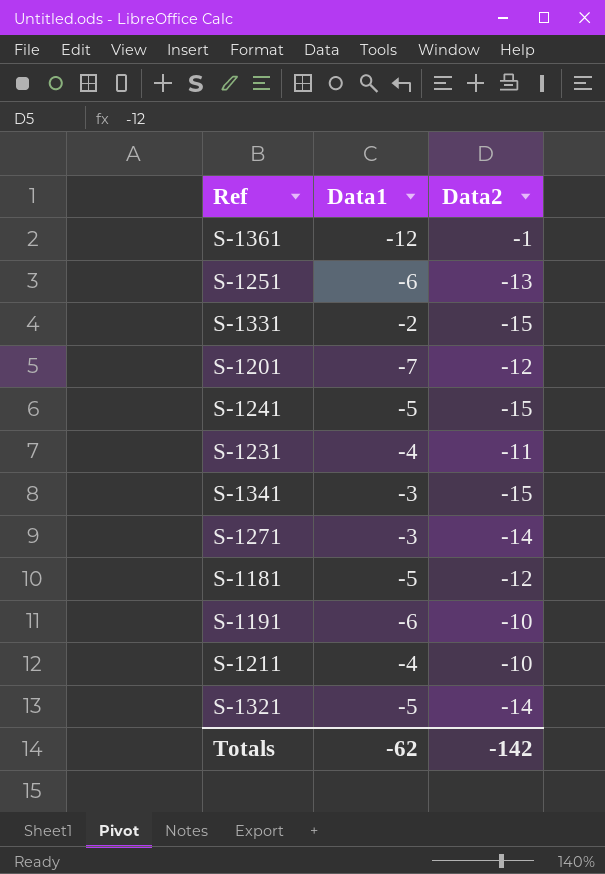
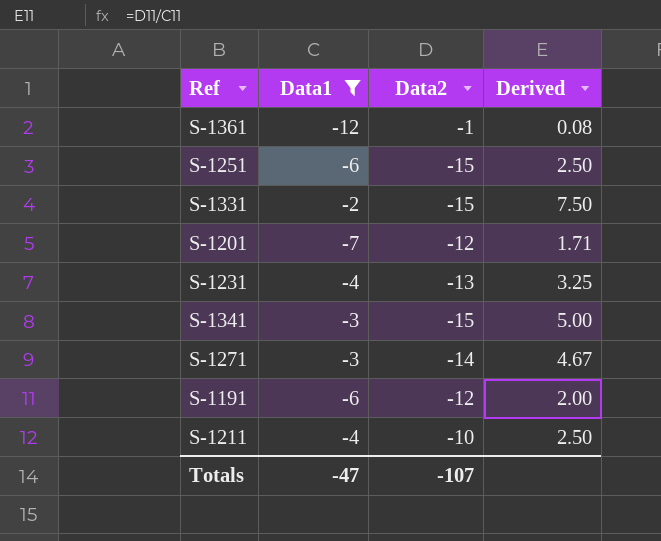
filter: none -> Data1 != -5
column Derived | formula: none -> [Data2] / [Data1]
S-1251 | Data2: -13 -> -15
S-1231 | Data2: -11 -> -13
S-1191 | Data2: -10 -> -12
Totals | Data1: -62 -> -47
Totals | Data2: -142 -> -107

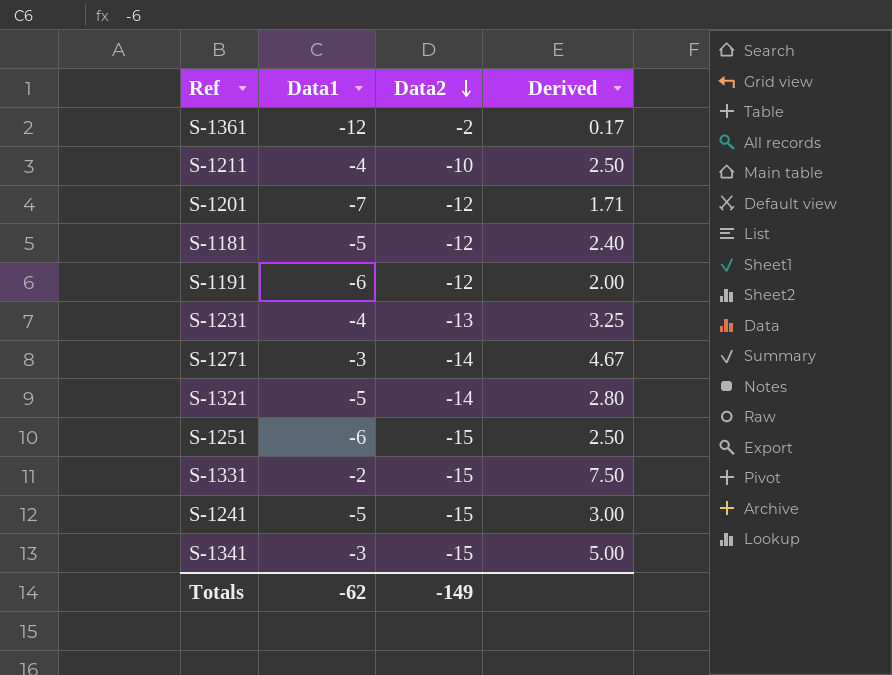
filter: Data1 != -5 -> none
row order: none -> Data2 descending
S-1361 | Data2: -1 -> -2
S-1361 | Derived: 0.08 -> 0.17
Totals | Data1: -47 -> -62
Totals | Data2: -107 -> -149

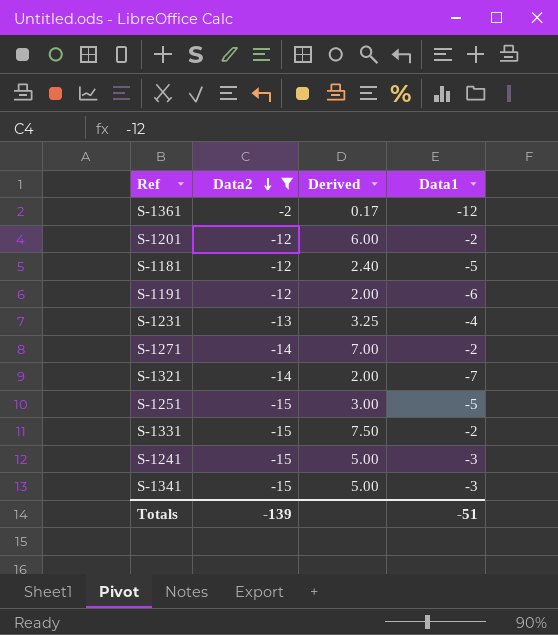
filter: none -> Data2 != -10
column Data1 | position: 2 -> 4
S-1201 | Derived: 1.71 -> 6.00
S-1201 | Data1: -7 -> -2
S-1271 | Derived: 4.67 -> 7.00
S-1271 | Data1: -3 -> -2
S-1321 | Derived: 2.80 -> 2.00
S-1321 | Data1: -5 -> -7
S-1251 | Derived: 2.50 -> 3.00
S-1251 | Data1: -6 -> -5
S-1241 | Derived: 3.00 -> 5.00
S-1241 | Data1: -5 -> -3
Totals | Data2: -149 -> -139
Totals | Data1: -62 -> -51

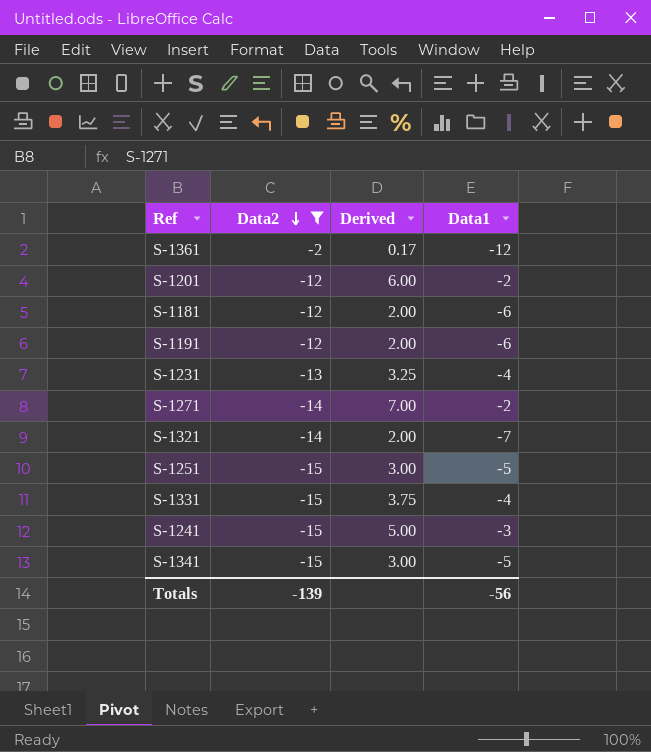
S-1181 | Derived: 2.40 -> 2.00
S-1181 | Data1: -5 -> -6
S-1331 | Derived: 7.50 -> 3.75
S-1331 | Data1: -2 -> -4
S-1341 | Derived: 5.00 -> 3.00
S-1341 | Data1: -3 -> -5
Totals | Data1: -51 -> -56

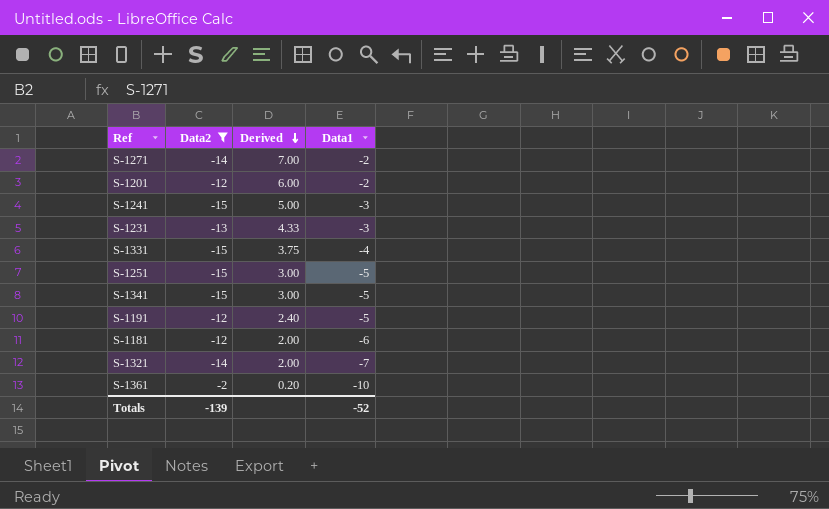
row order: Data2 descending -> Derived descending
S-1231 | Derived: 3.25 -> 4.33
S-1231 | Data1: -4 -> -3
S-1191 | Derived: 2.00 -> 2.40
S-1191 | Data1: -6 -> -5
S-1361 | Derived: 0.17 -> 0.20
S-1361 | Data1: -12 -> -10
Totals | Data1: -56 -> -52

